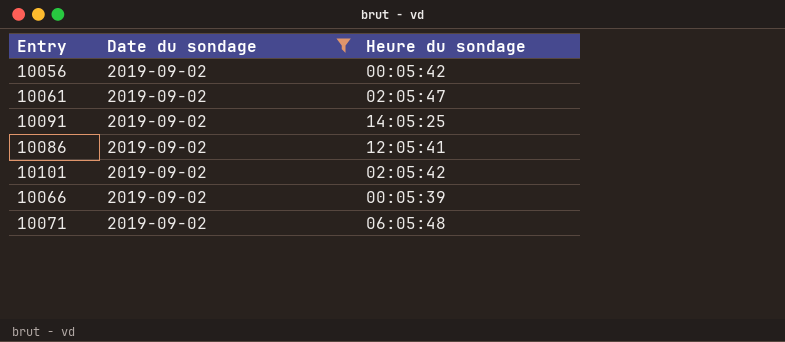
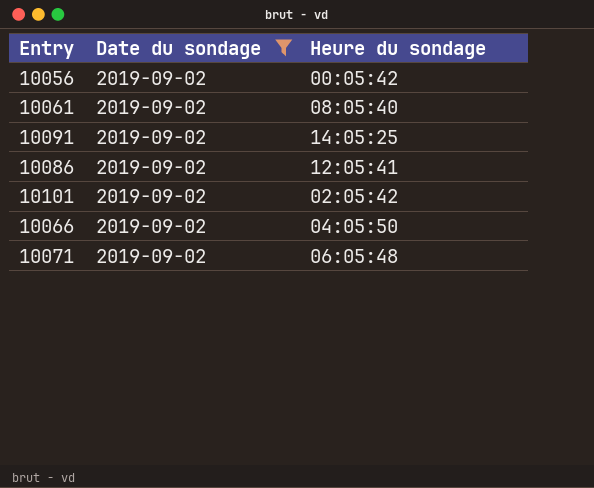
10061 | Heure du sondage: 02:05:47 -> 08:05:40
10066 | Heure du sondage: 00:05:39 -> 04:05:50

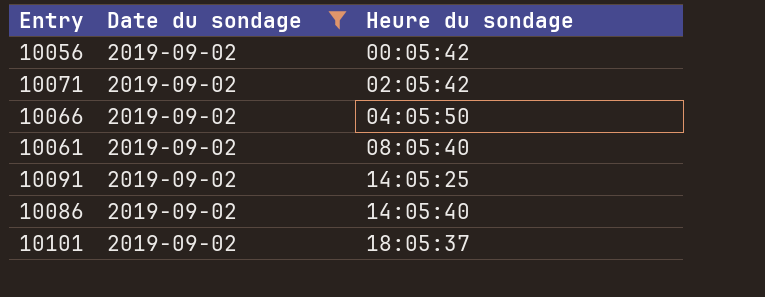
row order: none -> Heure du sondage ascending
10071 | Heure du sondage: 06:05:48 -> 02:05:42
10086 | Heure du sondage: 12:05:41 -> 14:05:40
10101 | Heure du sondage: 02:05:42 -> 18:05:37

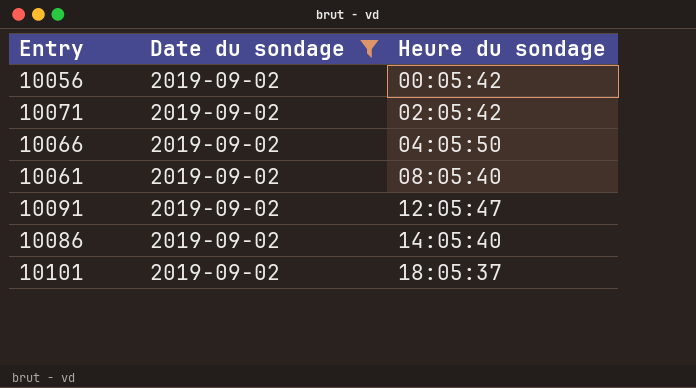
10091 | Heure du sondage: 14:05:25 -> 12:05:47

